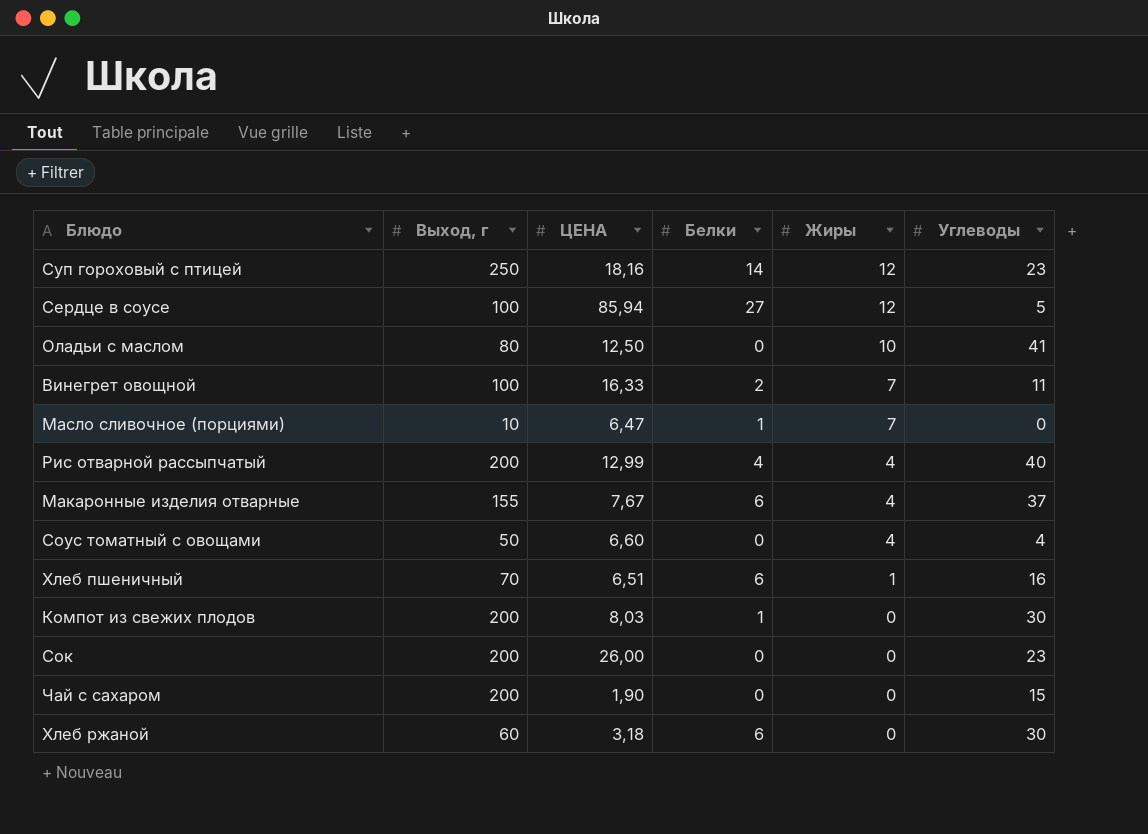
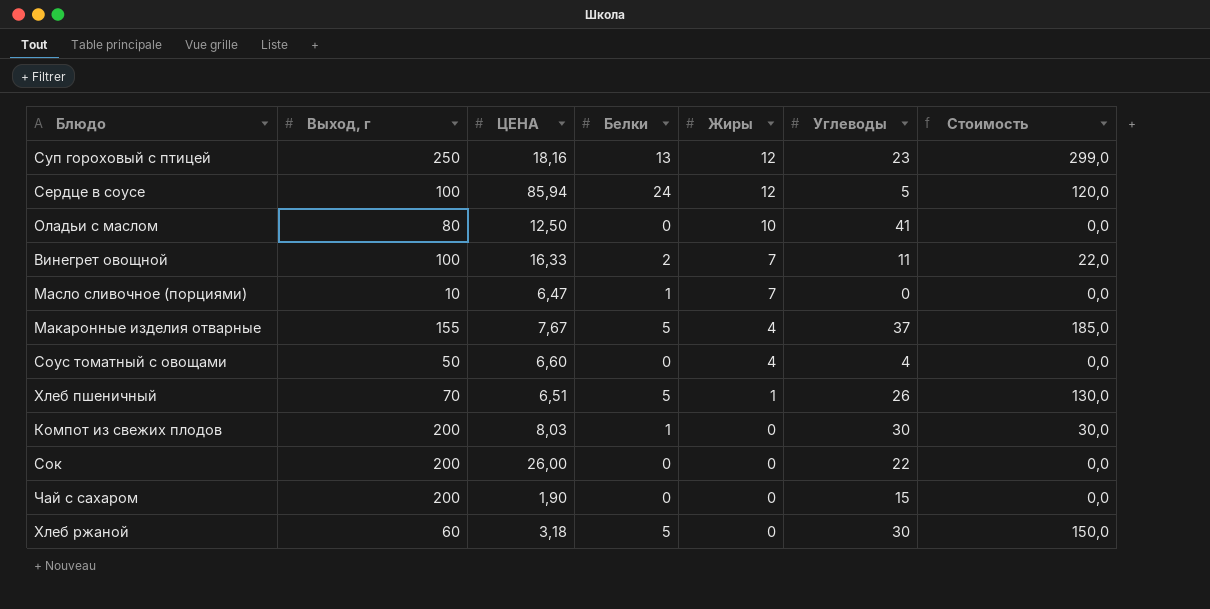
column Стоимость | formula: none -> [Белки] * [Углеводы]
row Рис отварной рассыпчатый: 200 | 12,99 | 4 | 4 | 40 -> none
Суп гороховый с птицей | Белки: 14 -> 13
Сердце в соусе | Белки: 27 -> 24
Макаронные изделия отварные | Белки: 6 -> 5
Хлеб пшеничный | Белки: 6 -> 5
Хлеб пшеничный | Углеводы: 16 -> 26
Сок | Углеводы: 23 -> 22
Хлеб ржаной | Белки: 6 -> 5

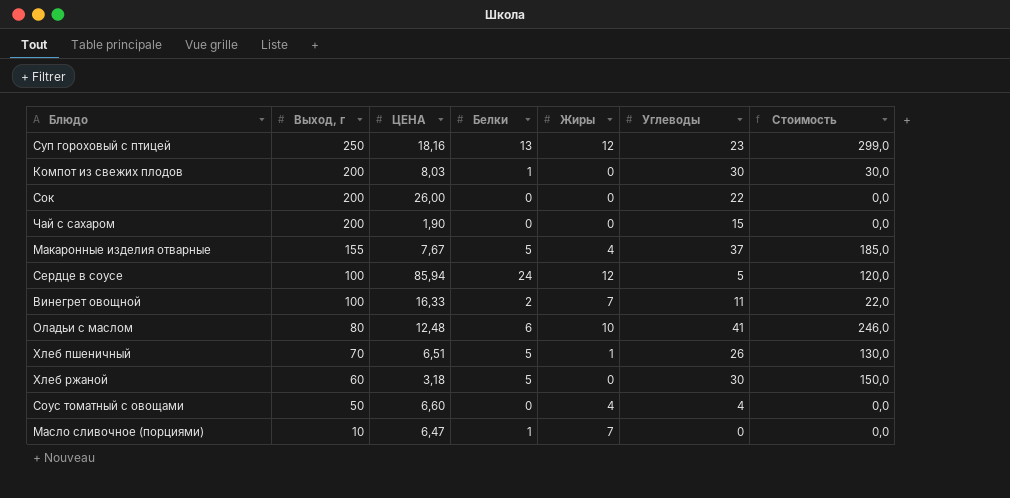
row order: Жиры descending -> Выход, г descending
Оладьи с маслом | ЦЕНА: 12,50 -> 12,48
Оладьи с маслом | Белки: 0 -> 6
Оладьи с маслом | Стоимость: 0,0 -> 246,0

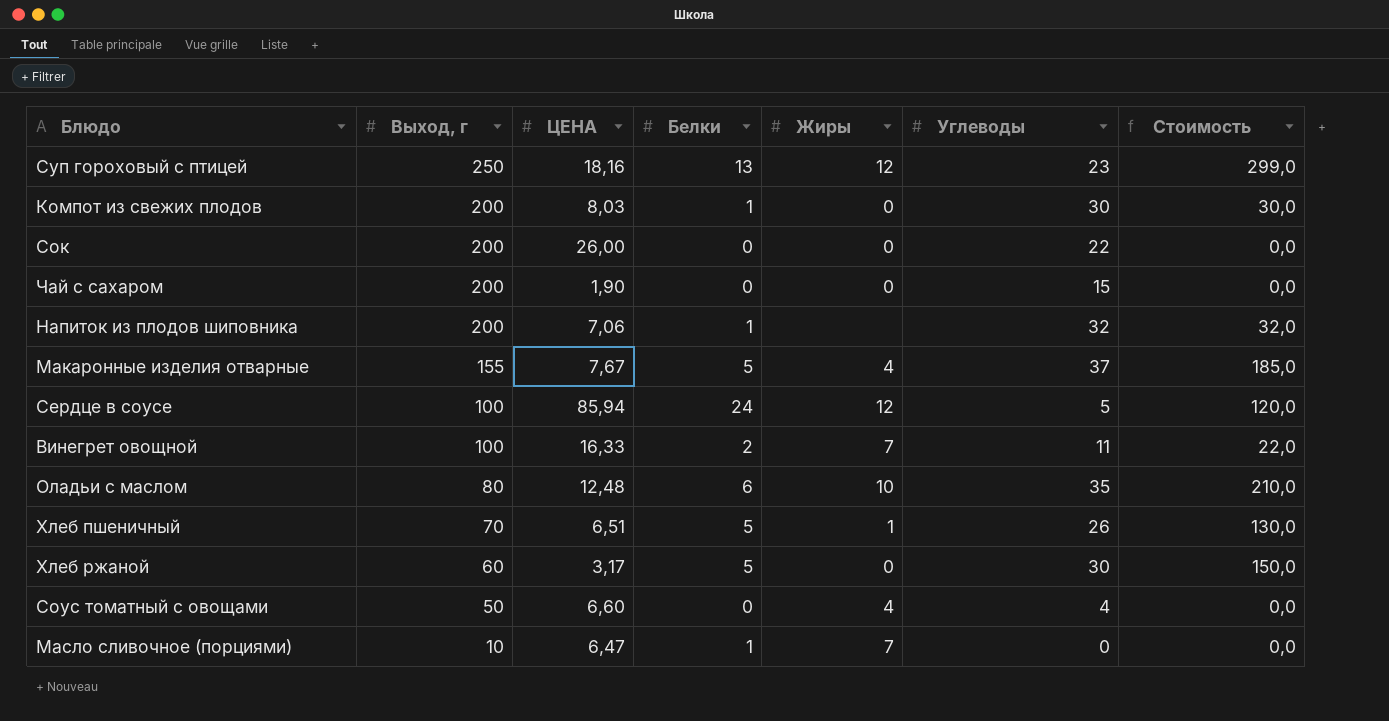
row Напиток из плодов шиповника: none -> 200 | 7,06 | 1 | none | 32 | 32,0
Оладьи с маслом | Углеводы: 41 -> 35
Оладьи с маслом | Стоимость: 246,0 -> 210,0
Хлеб ржаной | ЦЕНА: 3,18 -> 3,17

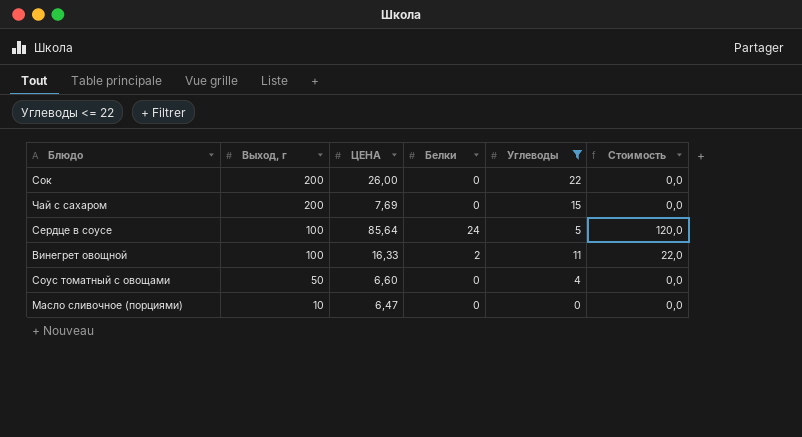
filter: none -> Углеводы <= 22
column Жиры | position: 5 -> none
Чай с сахаром | ЦЕНА: 1,90 -> 7,69
Сердце в соусе | ЦЕНА: 85,94 -> 85,64
Масло сливочное (порциями) | Белки: 1 -> 0

